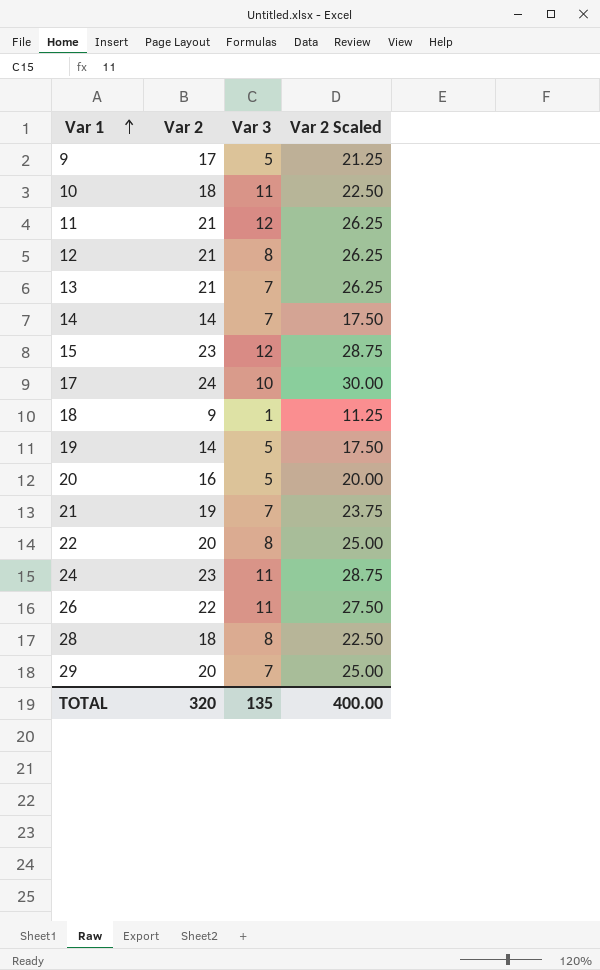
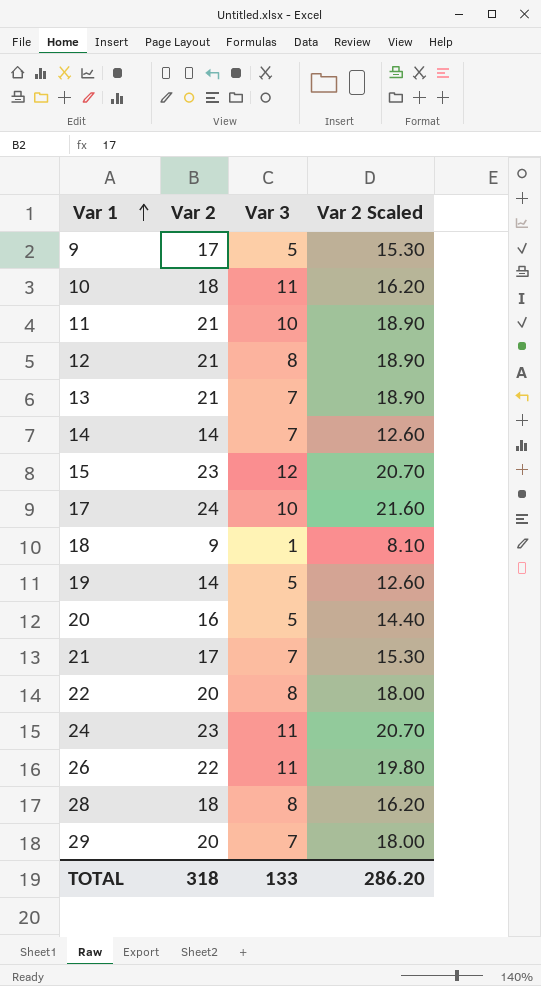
column Var 2 Scaled | formula: [Var 2] * 1.25 -> [Var 2] * 0.9
11 | Var 3: 12 -> 10
21 | Var 2: 19 -> 17
TOTAL | Var 2: 320 -> 318
TOTAL | Var 3: 135 -> 133
TOTAL | Var 2 Scaled: 400.00 -> 286.20

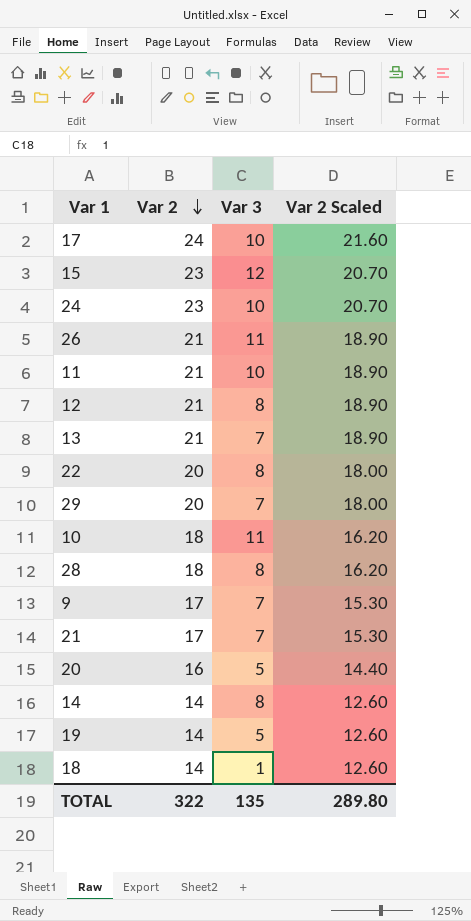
row order: Var 1 ascending -> Var 2 descending
24 | Var 3: 11 -> 10
26 | Var 2: 22 -> 21
26 | Var 2 Scaled: 19.80 -> 18.90
9 | Var 3: 5 -> 7
14 | Var 3: 7 -> 8
18 | Var 2: 9 -> 14
18 | Var 2 Scaled: 8.10 -> 12.60
TOTAL | Var 2: 318 -> 322
TOTAL | Var 3: 133 -> 135
TOTAL | Var 2 Scaled: 286.20 -> 289.80

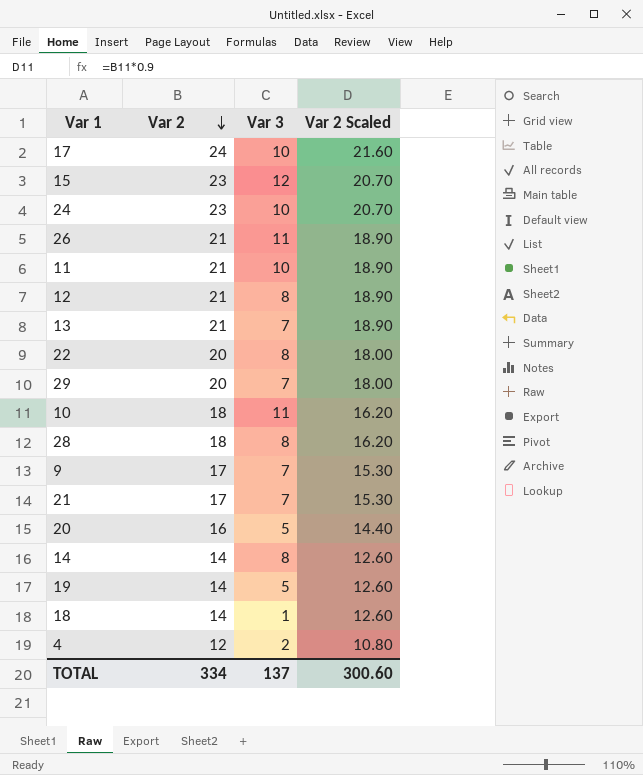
row 4: none -> 12 | 2 | 10.80
TOTAL | Var 2: 322 -> 334
TOTAL | Var 3: 135 -> 137
TOTAL | Var 2 Scaled: 289.80 -> 300.60

